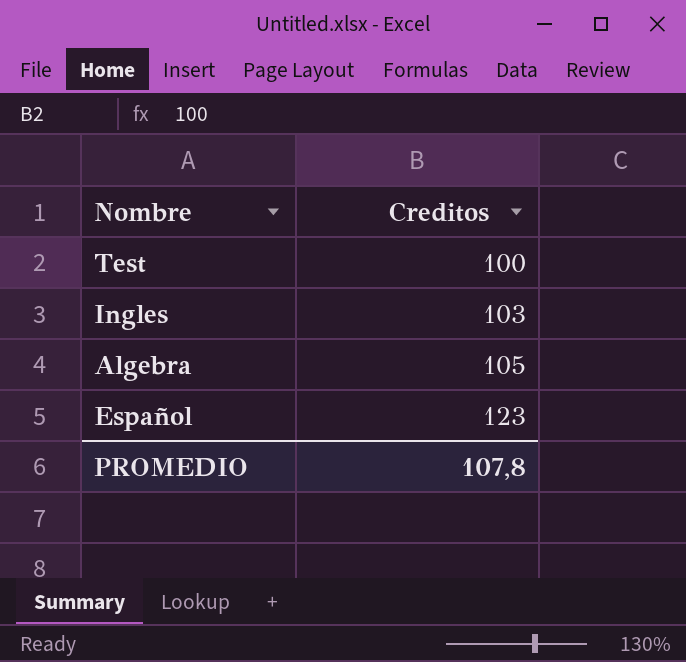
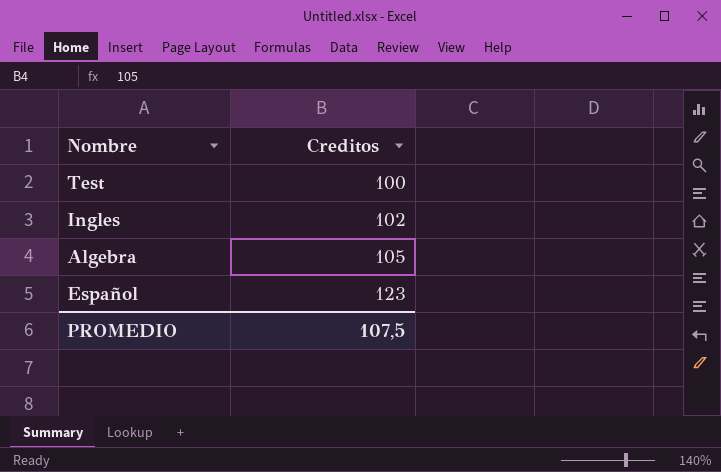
Ingles | Creditos: 103 -> 102
PROMEDIO | Creditos: 107,8 -> 107,5

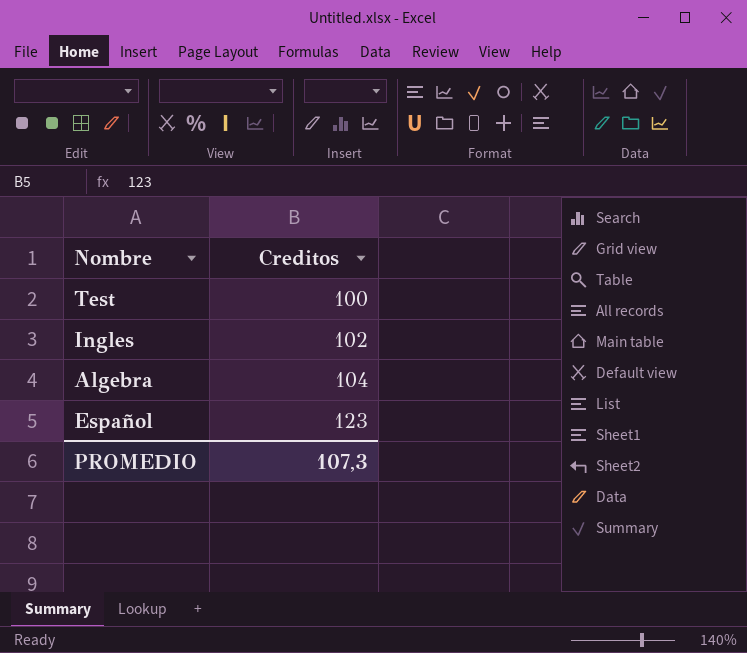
Algebra | Creditos: 105 -> 104
PROMEDIO | Creditos: 107,5 -> 107,3

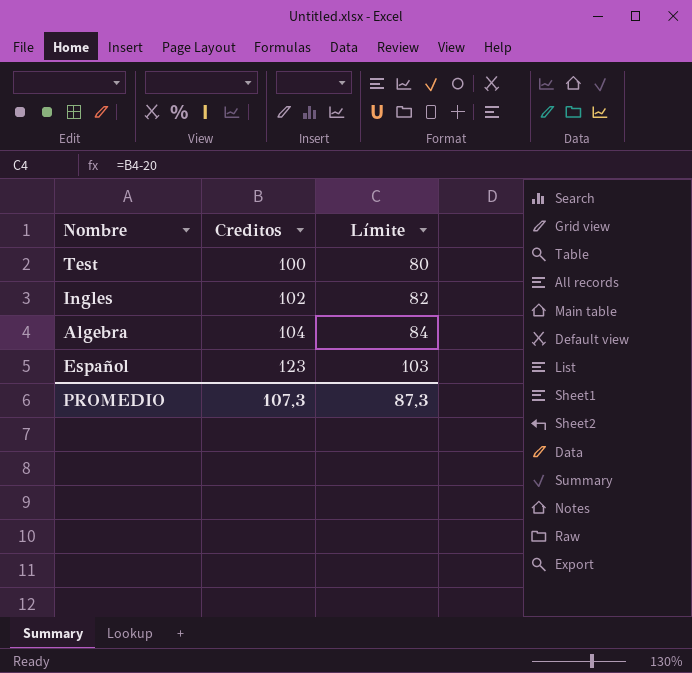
column Límite | formula: none -> [Creditos] - 20

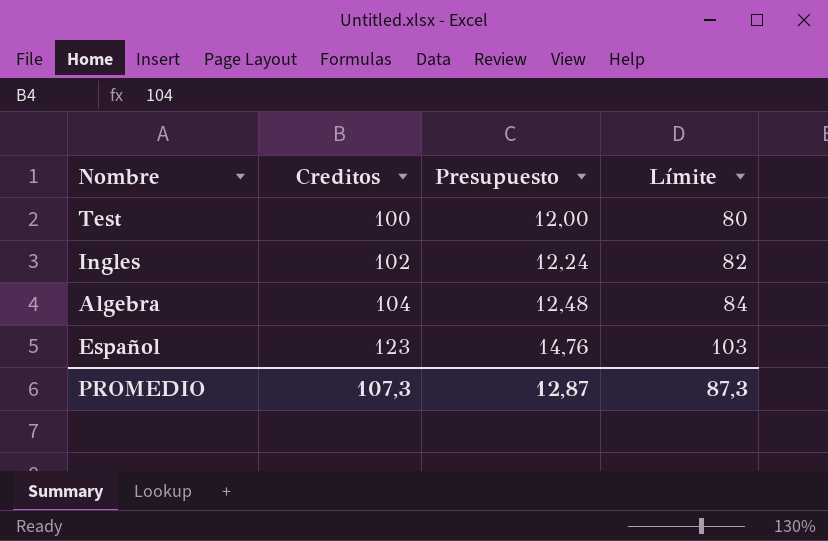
column Presupuesto | formula: none -> [Creditos] * 0,12

